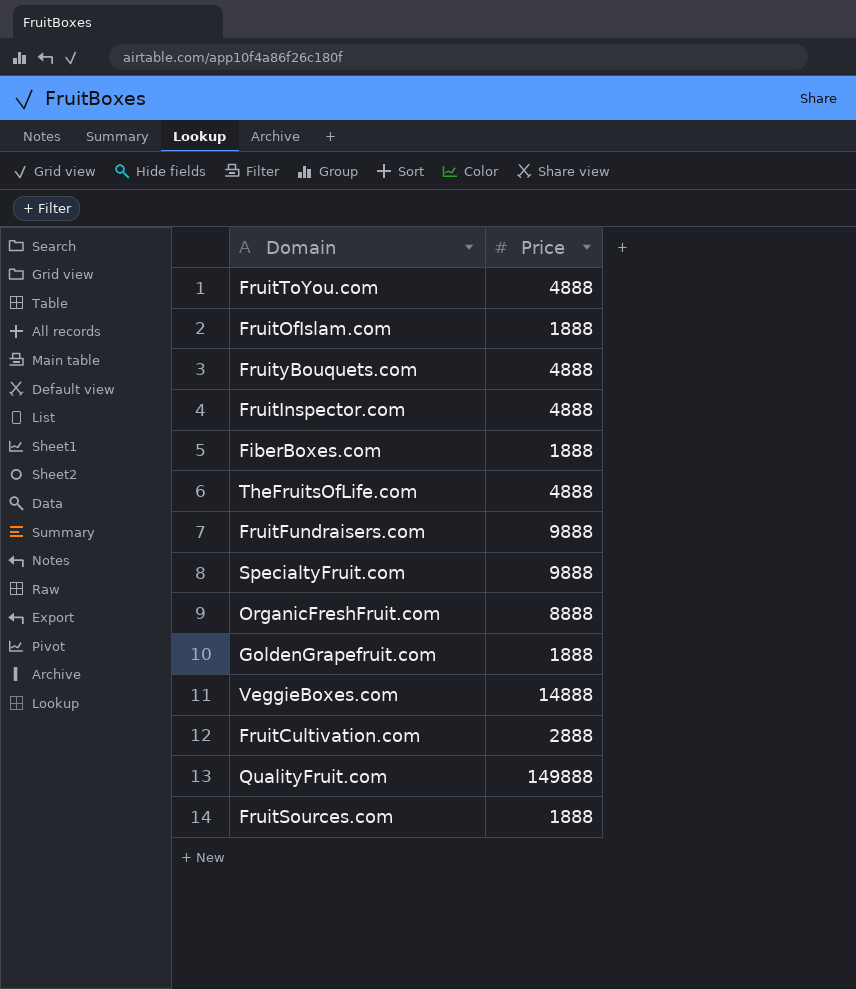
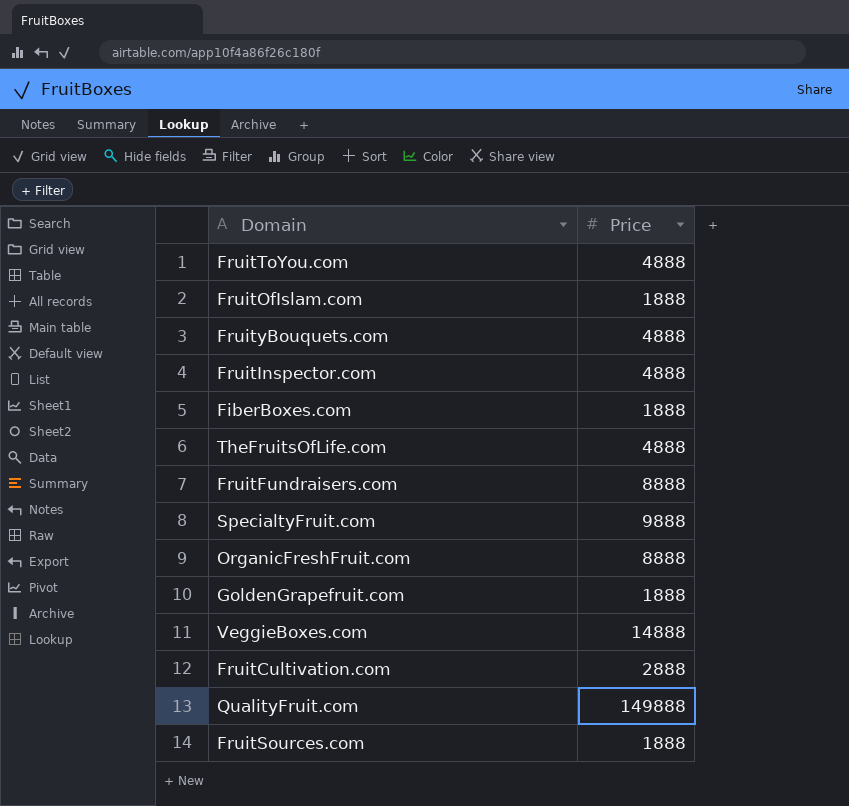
FruitFundraisers.com | Price: 9888 -> 8888

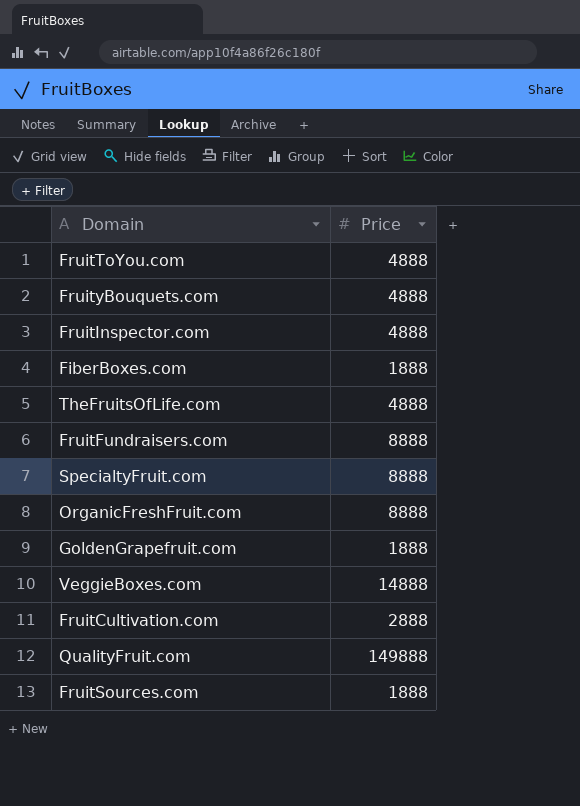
row FruitOfIslam.com: 1888 -> none
SpecialtyFruit.com | Price: 9888 -> 8888

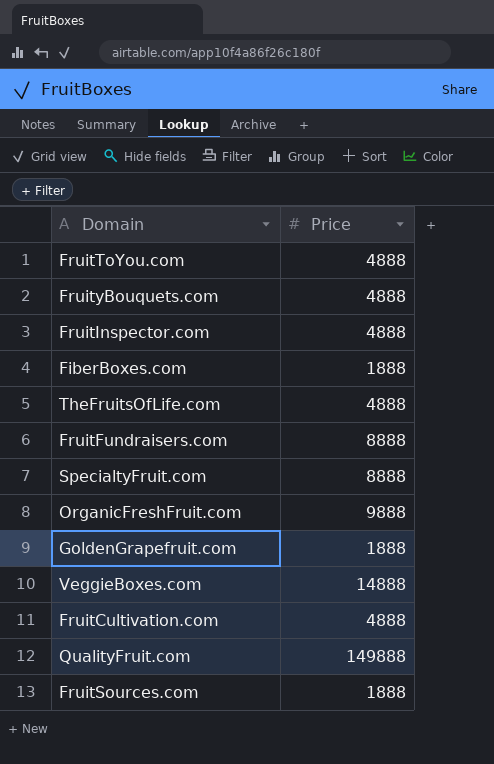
OrganicFreshFruit.com | Price: 8888 -> 9888
FruitCultivation.com | Price: 2888 -> 4888

